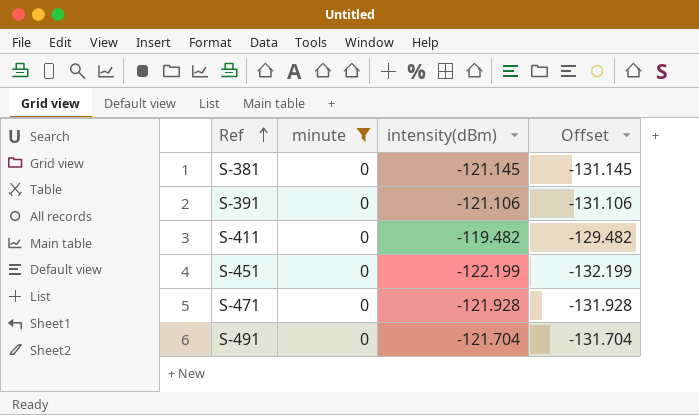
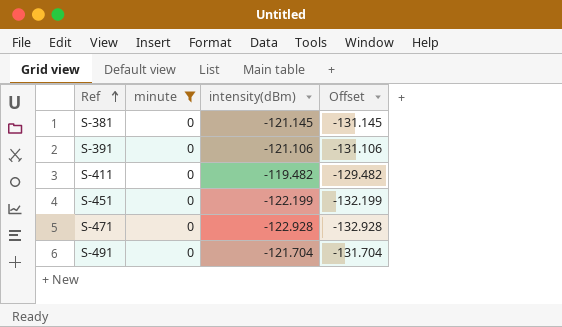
S-471 | intensity(dBm): -121.928 -> -122.928
S-471 | Offset: -131.928 -> -132.928

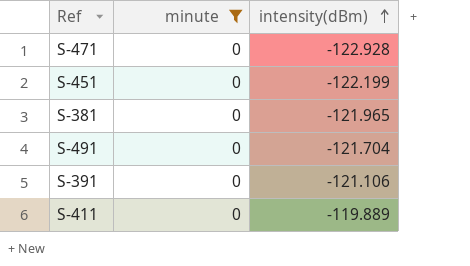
row order: Ref ascending -> intensity(dBm) ascending
column Offset | formula: [intensity(dBm)] - 10 -> none
S-381 | intensity(dBm): -121.145 -> -121.965
S-411 | intensity(dBm): -119.482 -> -119.889

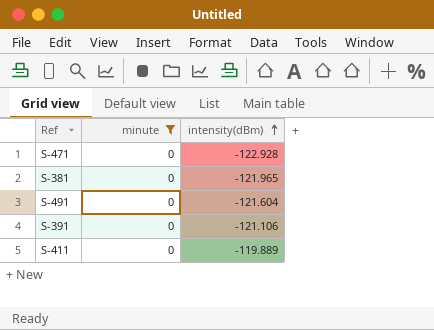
row S-451: 0 | -122.199 -> none
S-491 | intensity(dBm): -121.704 -> -121.604

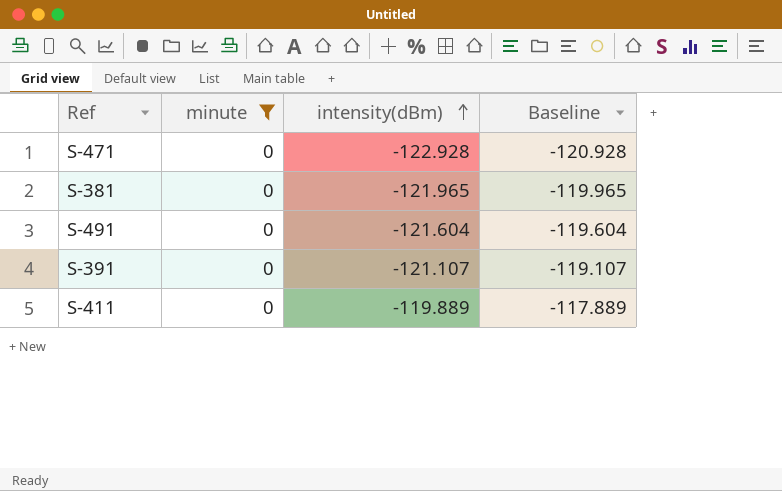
column Baseline | formula: none -> [intensity(dBm)] + 2
S-391 | intensity(dBm): -121.106 -> -121.107

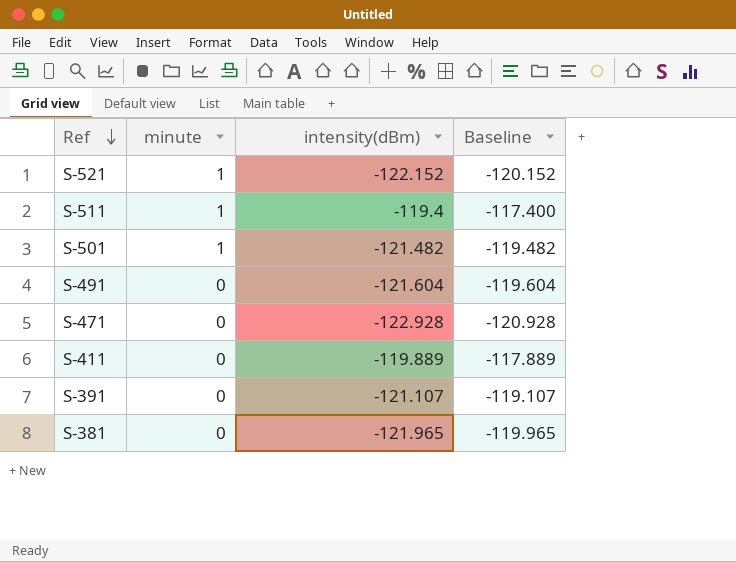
filter: minute = 0 -> none
row order: intensity(dBm) ascending -> Ref descending

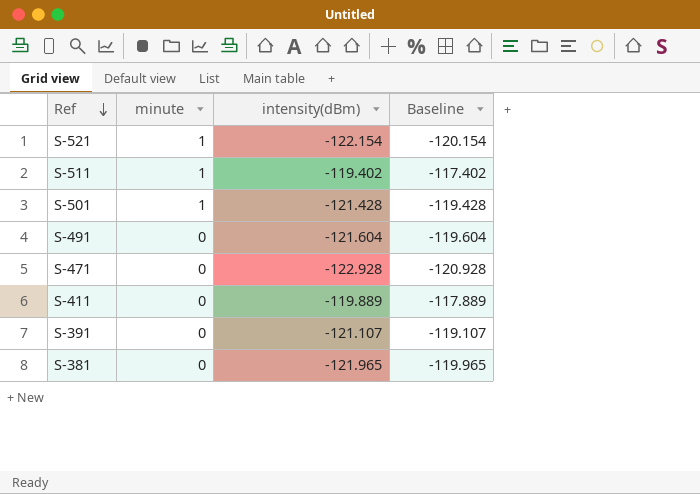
S-521 | intensity(dBm): -122.152 -> -122.154
S-521 | Baseline: -120.152 -> -120.154
S-511 | intensity(dBm): -119.4 -> -119.402
S-511 | Baseline: -117.400 -> -117.402
S-501 | intensity(dBm): -121.482 -> -121.428
S-501 | Baseline: -119.482 -> -119.428

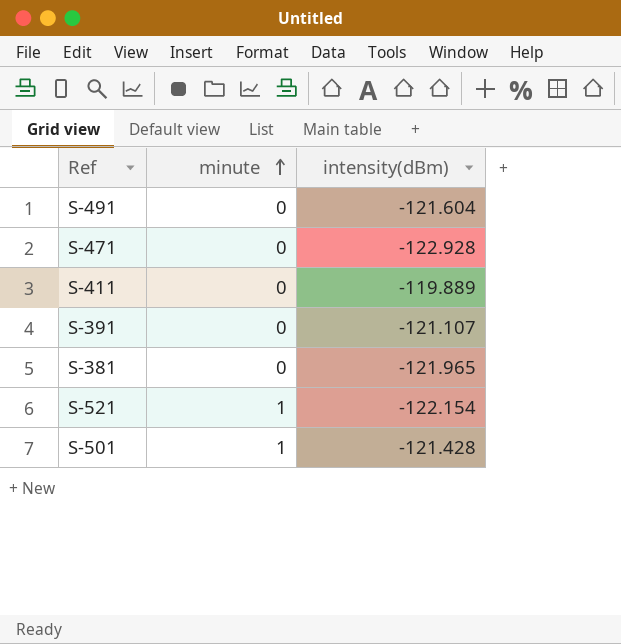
row order: Ref descending -> minute ascending
column Baseline | formula: [intensity(dBm)] + 2 -> none
row S-511: 1 | -119.402 | -117.402 -> none

